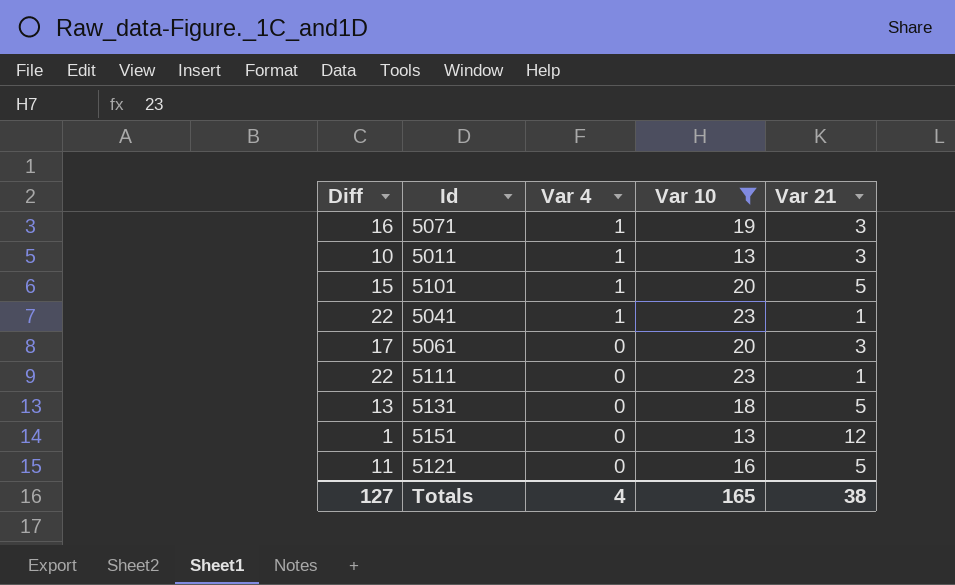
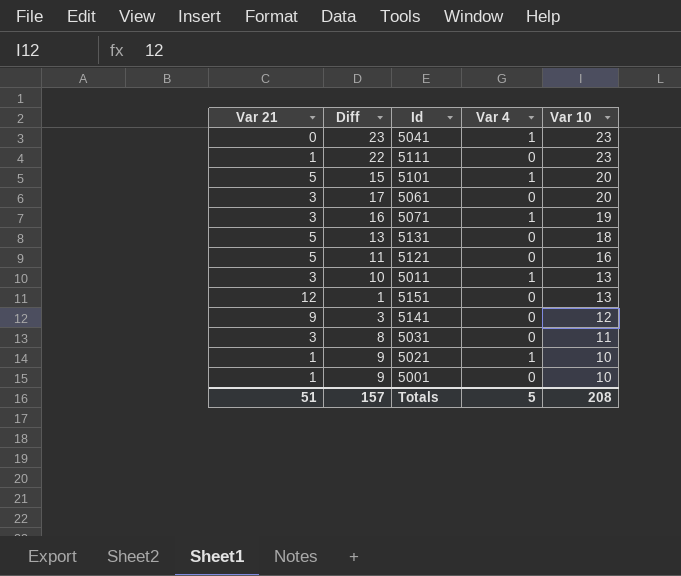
filter: Var 10 >= 13 -> none
row order: Var 4 descending -> Var 10 descending
column Var 21 | position: 5 -> 1
5041 | Var 21: 1 -> 0
5041 | Diff: 22 -> 23
Totals | Var 21: 38 -> 51
Totals | Diff: 127 -> 157
Totals | Var 4: 4 -> 5
Totals | Var 10: 165 -> 208

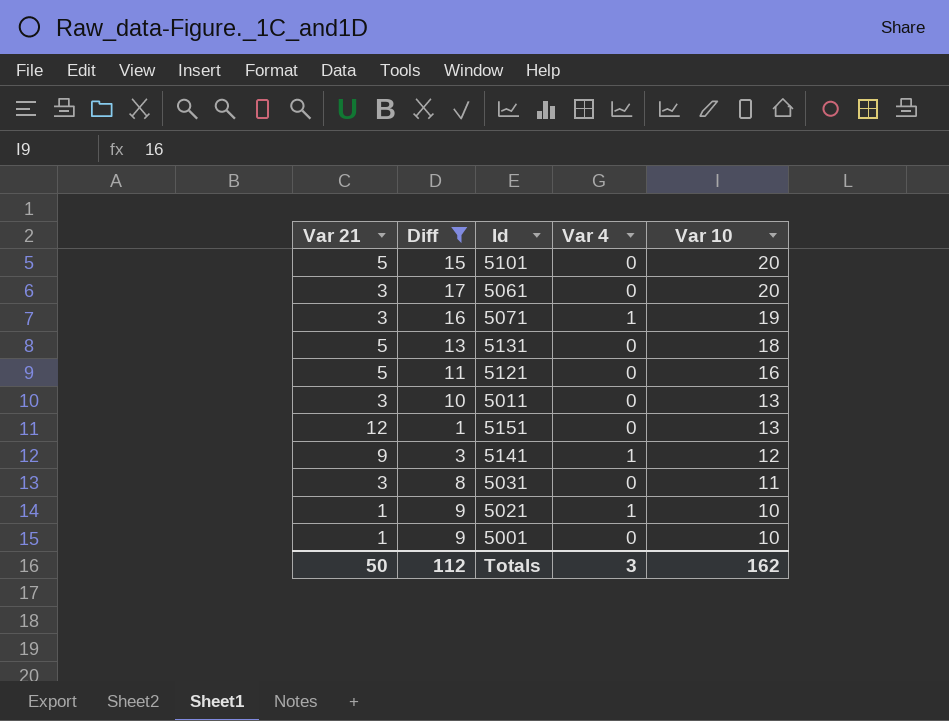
filter: none -> Diff <= 17
5101 | Var 4: 1 -> 0
5011 | Var 4: 1 -> 0
5141 | Var 4: 0 -> 1
Totals | Var 21: 51 -> 50
Totals | Diff: 157 -> 112
Totals | Var 4: 5 -> 3
Totals | Var 10: 208 -> 162

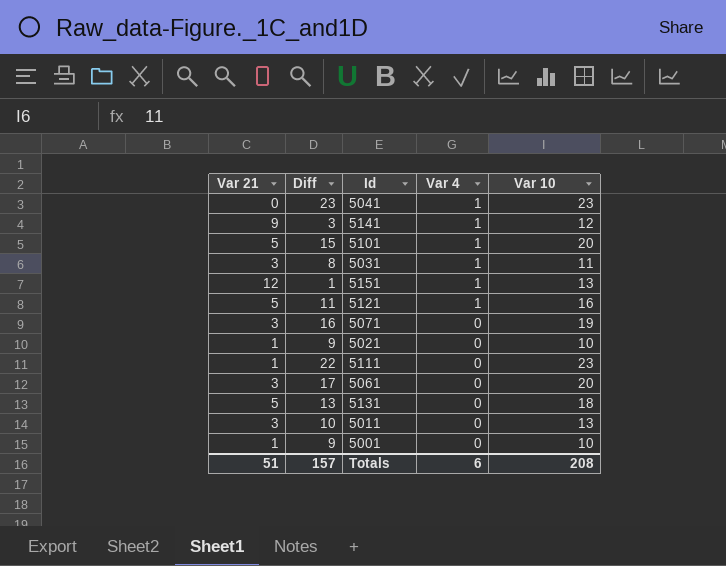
filter: Diff <= 17 -> none
row order: Var 10 descending -> Var 4 descending
5101 | Var 4: 0 -> 1
5031 | Var 4: 0 -> 1
5151 | Var 4: 0 -> 1
5121 | Var 4: 0 -> 1
5071 | Var 4: 1 -> 0
5021 | Var 4: 1 -> 0
Totals | Var 21: 50 -> 51
Totals | Diff: 112 -> 157
Totals | Var 4: 3 -> 6
Totals | Var 10: 162 -> 208

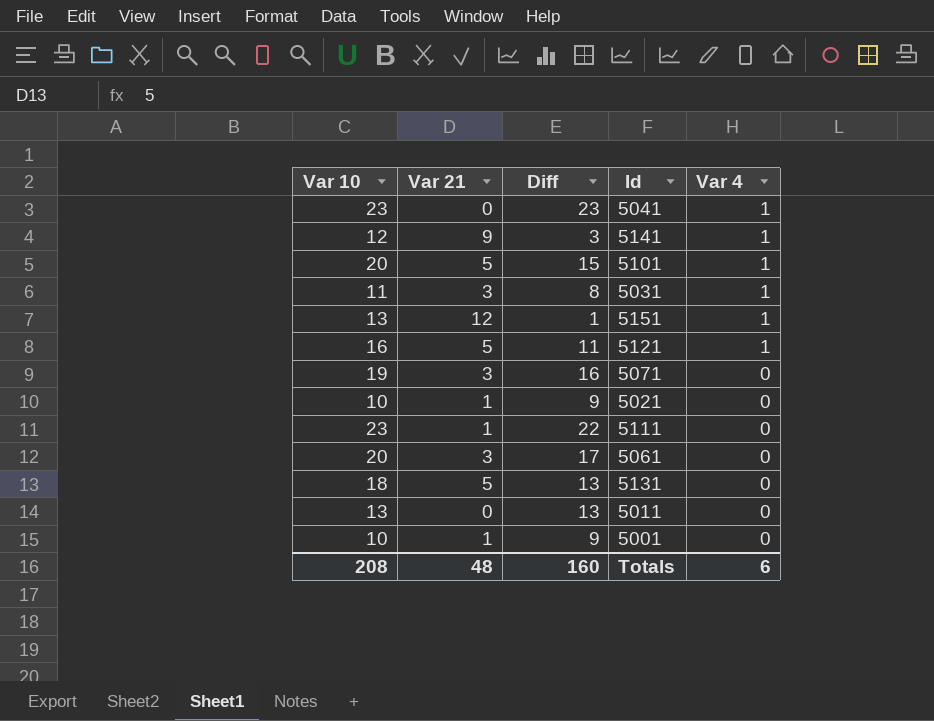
column Var 10 | position: 5 -> 1
5011 | Var 21: 3 -> 0
5011 | Diff: 10 -> 13
Totals | Var 21: 51 -> 48
Totals | Diff: 157 -> 160

